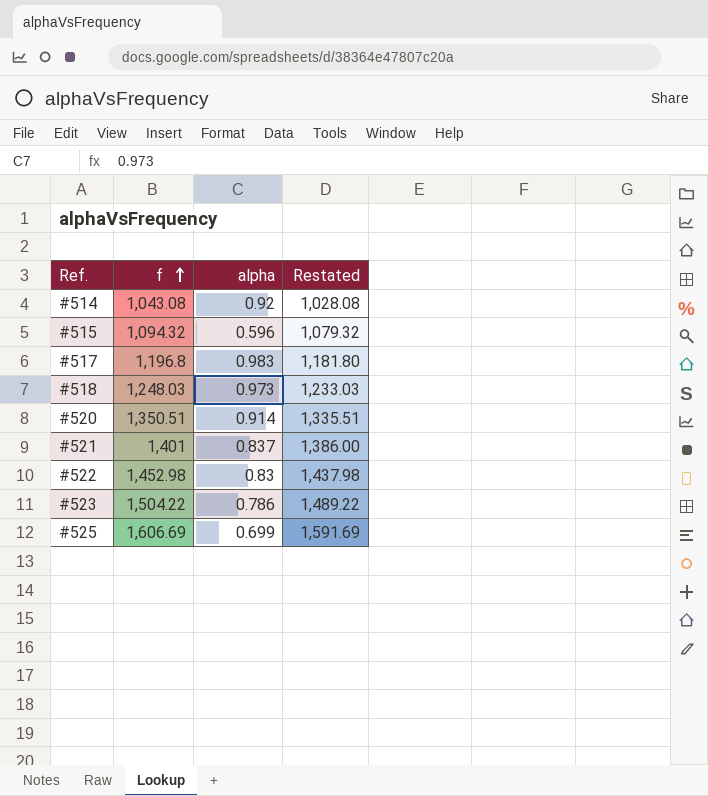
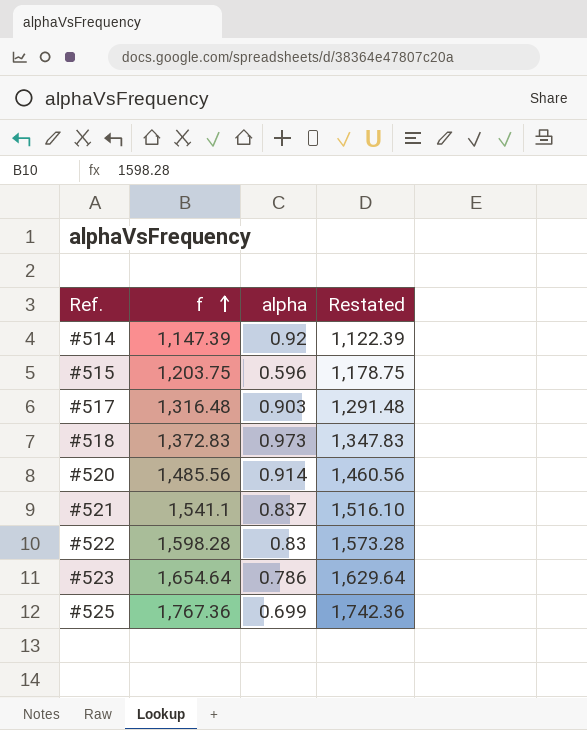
column Restated | formula: [f] - 15 -> [f] - 25
#514 | f: 1,043.08 -> 1,147.39
#515 | f: 1,094.32 -> 1,203.75
#517 | f: 1,196.8 -> 1,316.48
#517 | alpha: 0.983 -> 0.903
#518 | f: 1,248.03 -> 1,372.83
#520 | f: 1,350.51 -> 1,485.56
#521 | f: 1,401 -> 1,541.1
#522 | f: 1,452.98 -> 1,598.28
#523 | f: 1,504.22 -> 1,654.64
#525 | f: 1,606.69 -> 1,767.36

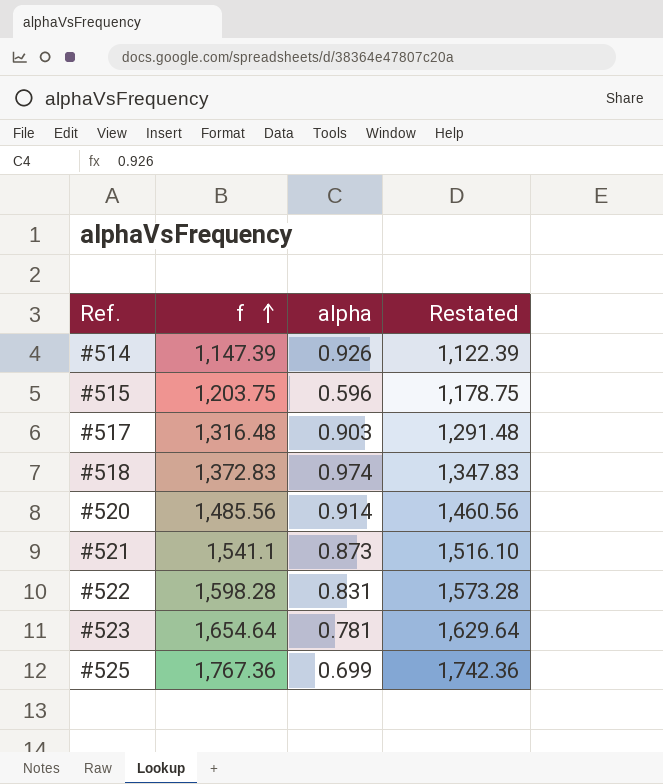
#514 | alpha: 0.92 -> 0.926
#518 | alpha: 0.973 -> 0.974
#521 | alpha: 0.837 -> 0.873
#522 | alpha: 0.83 -> 0.831
#523 | alpha: 0.786 -> 0.781

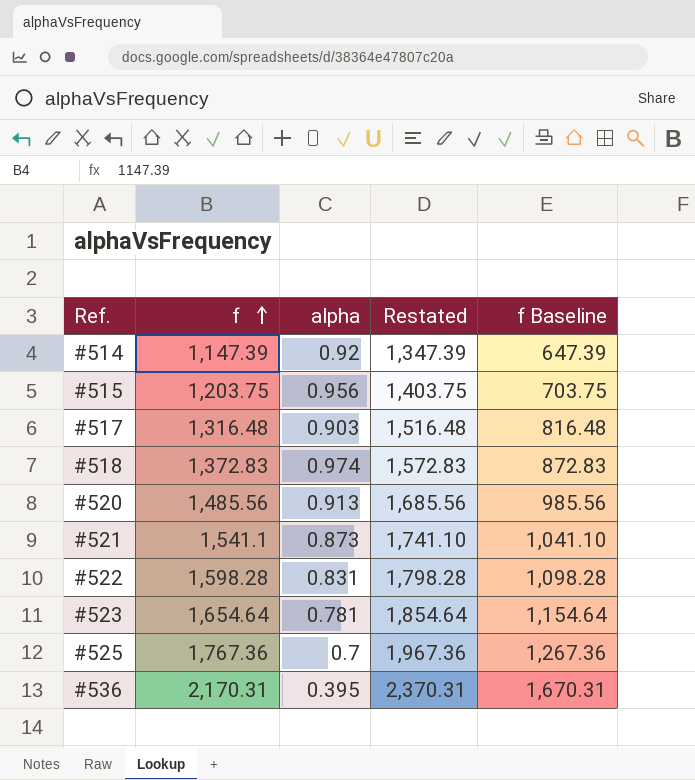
column Restated | formula: [f] - 25 -> [f] + 200
column f Baseline | formula: none -> [f] - 500
#514 | alpha: 0.926 -> 0.92
#515 | alpha: 0.596 -> 0.956
#520 | alpha: 0.914 -> 0.913
#525 | alpha: 0.699 -> 0.7
row #536: none -> 2,170.31 | 0.395 | 2,370.31 | 1,670.31

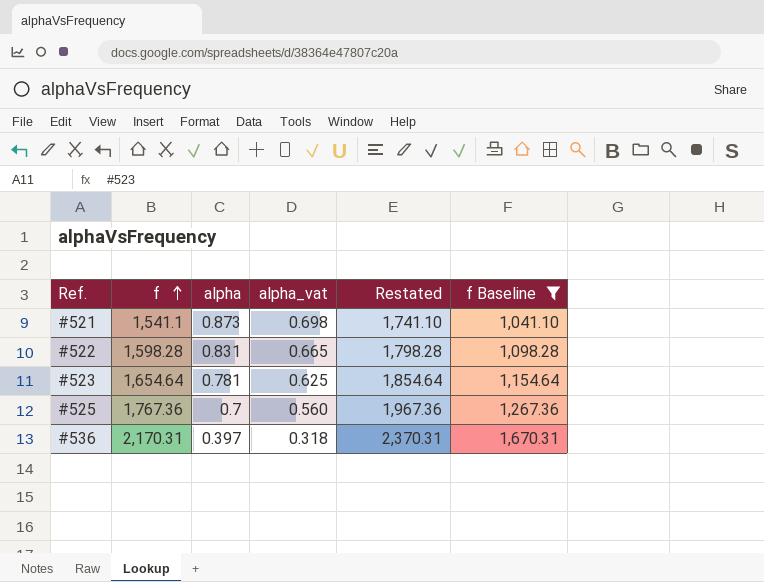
filter: none -> f Baseline >= 1,041.10
column alpha_vat | formula: none -> [alpha] * 0.8
#536 | alpha: 0.395 -> 0.397

